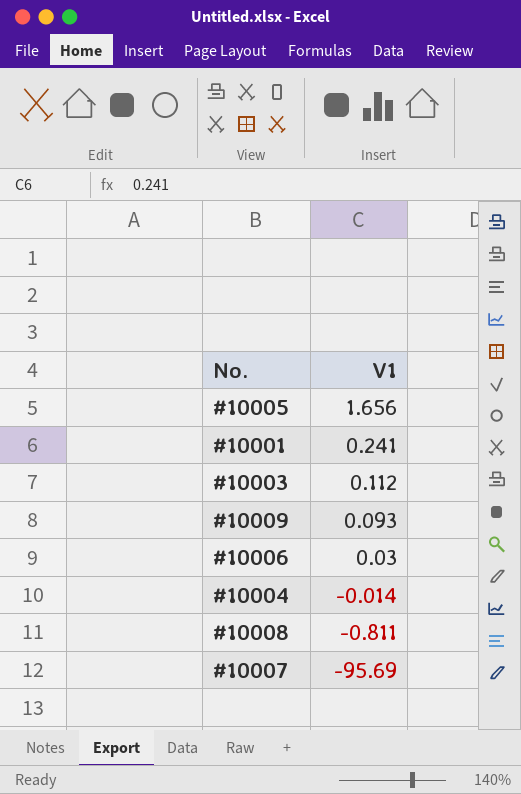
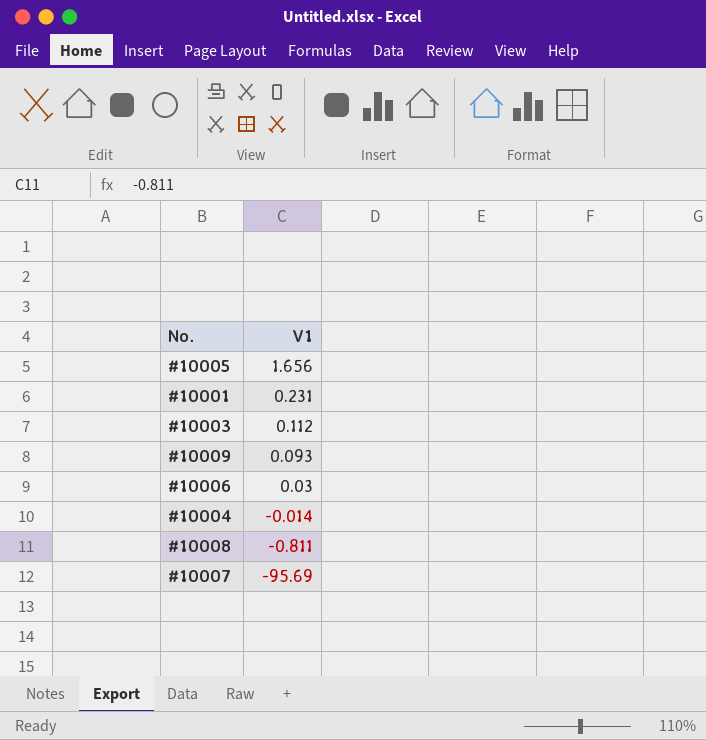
#10001 | V1: 0.241 -> 0.231

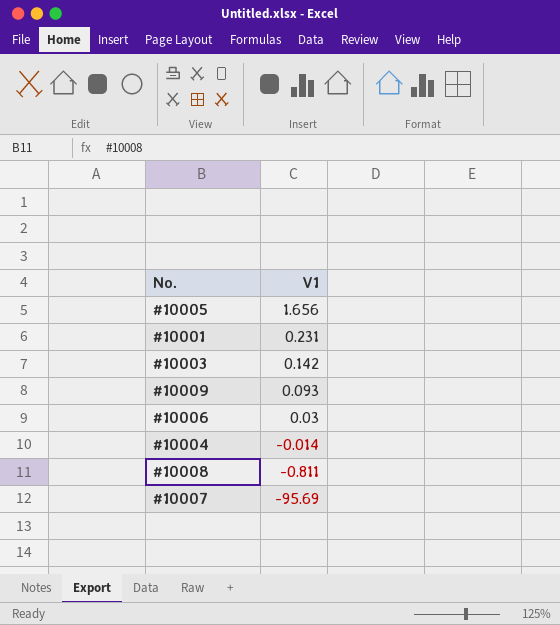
#10003 | V1: 0.112 -> 0.142

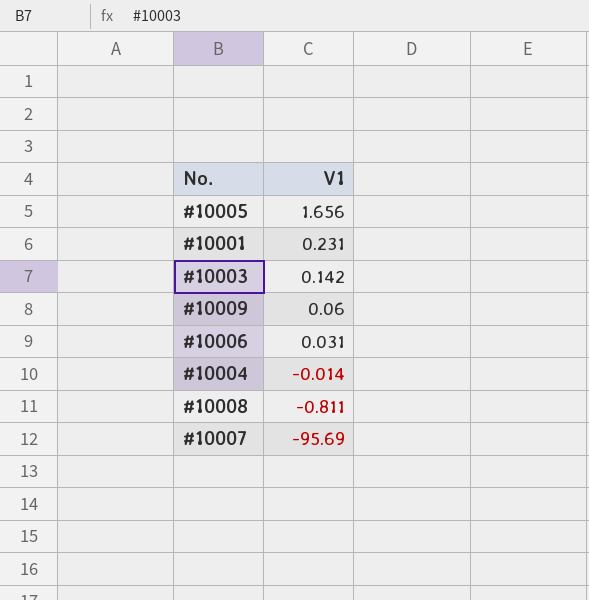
#10009 | V1: 0.093 -> 0.06
#10006 | V1: 0.03 -> 0.031

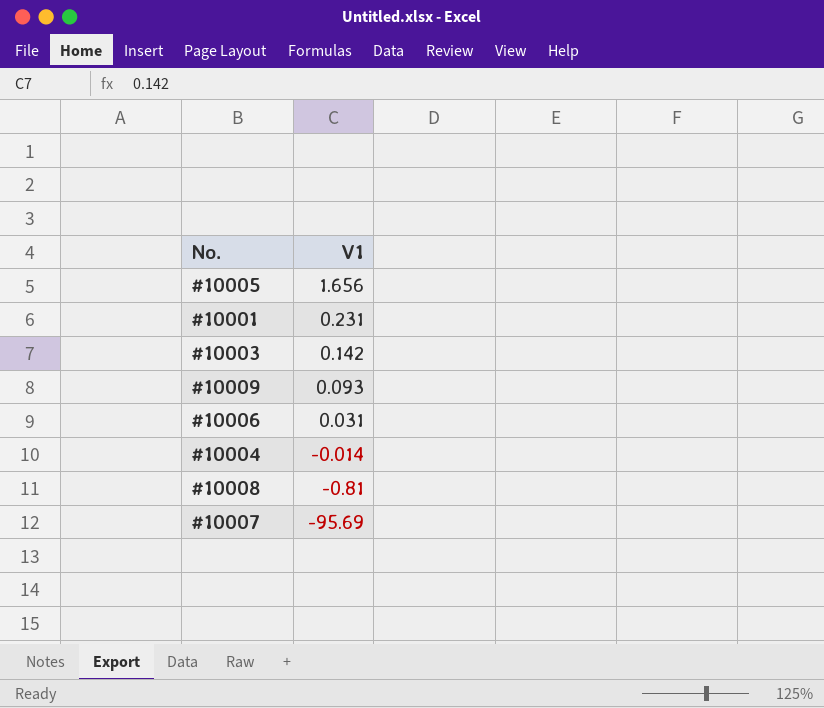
#10009 | V1: 0.06 -> 0.093
#10008 | V1: -0.811 -> -0.81

